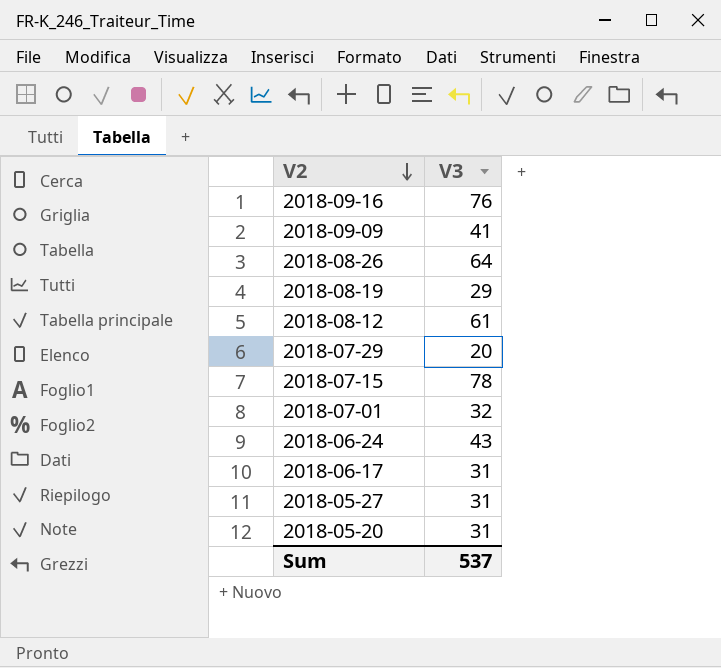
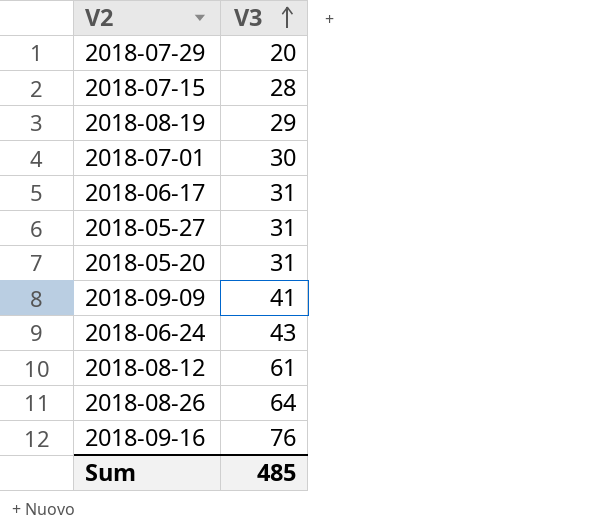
row order: V2 descending -> V3 ascending
2018-07-15 | V3: 78 -> 28
2018-07-01 | V3: 32 -> 30
Sum | V3: 537 -> 485

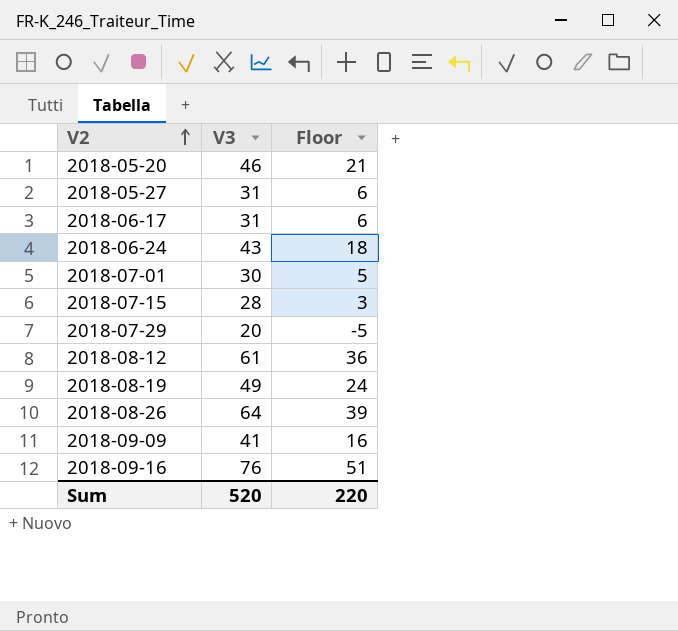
row order: V3 ascending -> V2 ascending
column Floor | formula: none -> [V3] - 25
2018-05-20 | V3: 31 -> 46
2018-08-19 | V3: 29 -> 49
Sum | V3: 485 -> 520

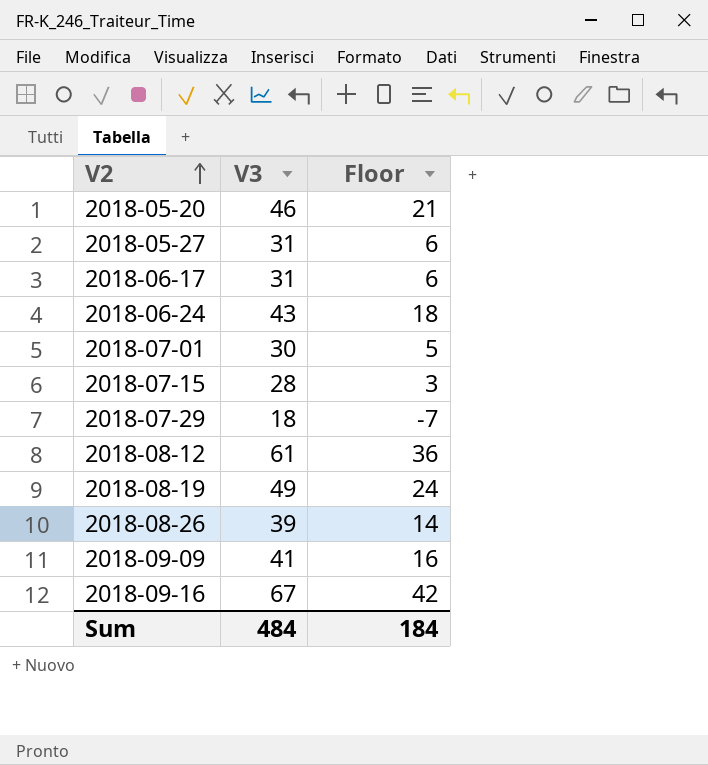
2018-07-29 | V3: 20 -> 18
2018-07-29 | Floor: -5 -> -7
2018-08-26 | V3: 64 -> 39
2018-08-26 | Floor: 39 -> 14
2018-09-16 | V3: 76 -> 67
2018-09-16 | Floor: 51 -> 42
Sum | V3: 520 -> 484
Sum | Floor: 220 -> 184

